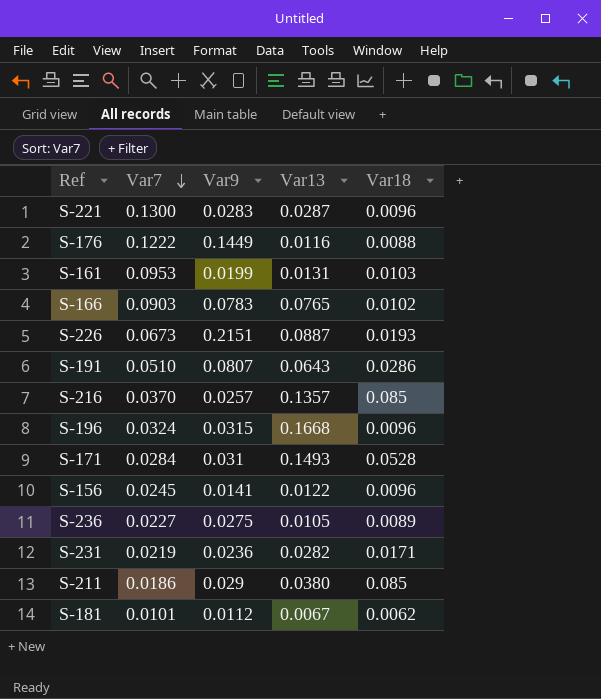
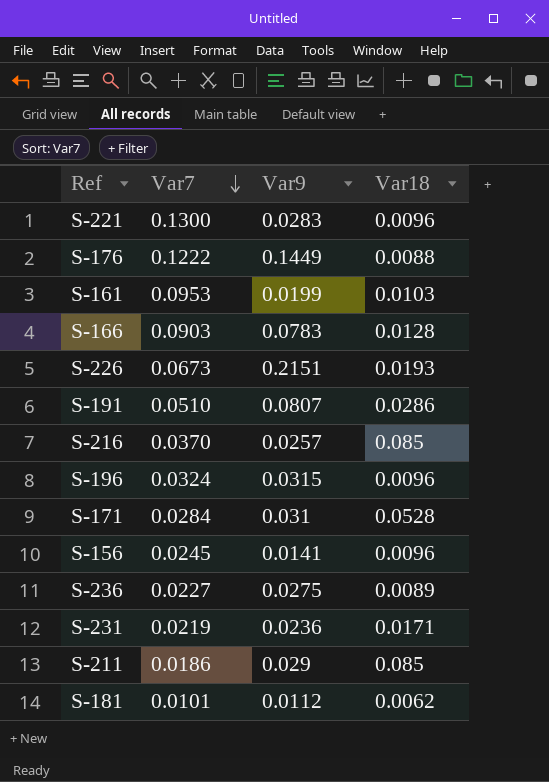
column Var13 | position: 4 -> none
S-166 | Var18: 0.0102 -> 0.0128

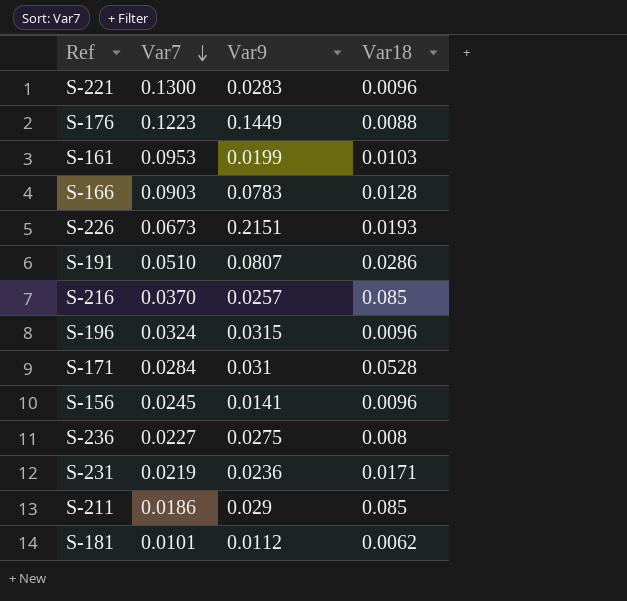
S-176 | Var7: 0.1222 -> 0.1223
S-236 | Var18: 0.0089 -> 0.008

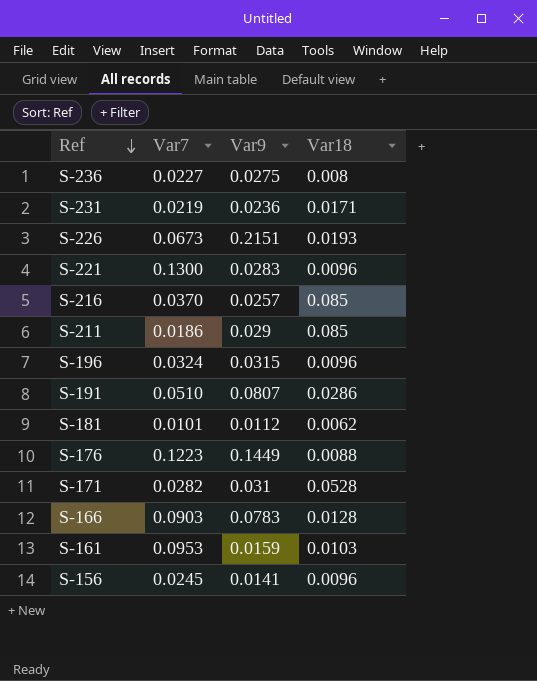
row order: Var7 descending -> Ref descending
S-171 | Var7: 0.0284 -> 0.0282
S-161 | Var9: 0.0199 -> 0.0159

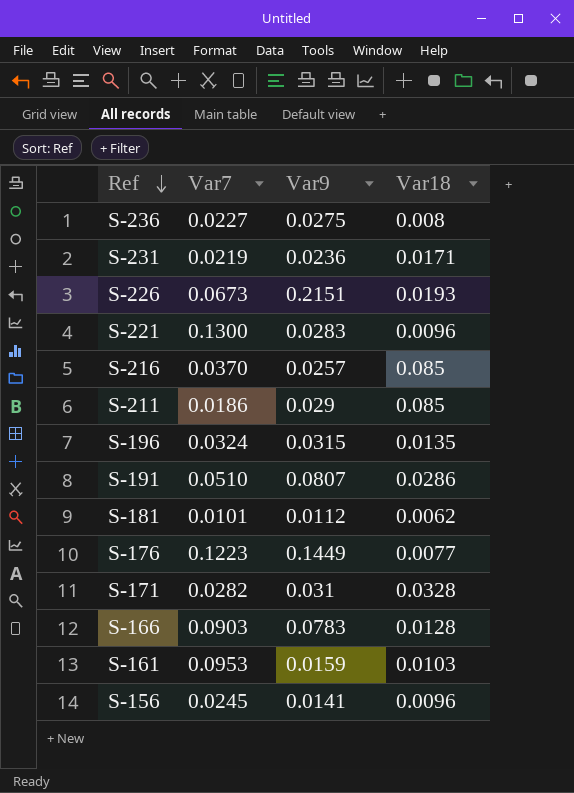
S-196 | Var18: 0.0096 -> 0.0135
S-176 | Var18: 0.0088 -> 0.0077
S-171 | Var18: 0.0528 -> 0.0328

